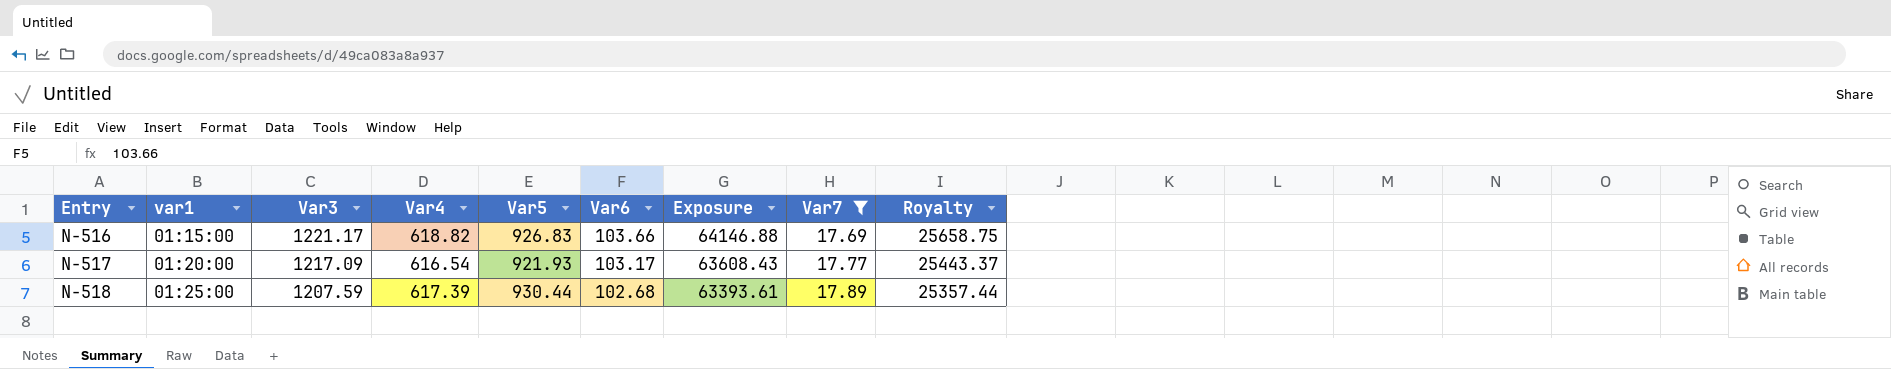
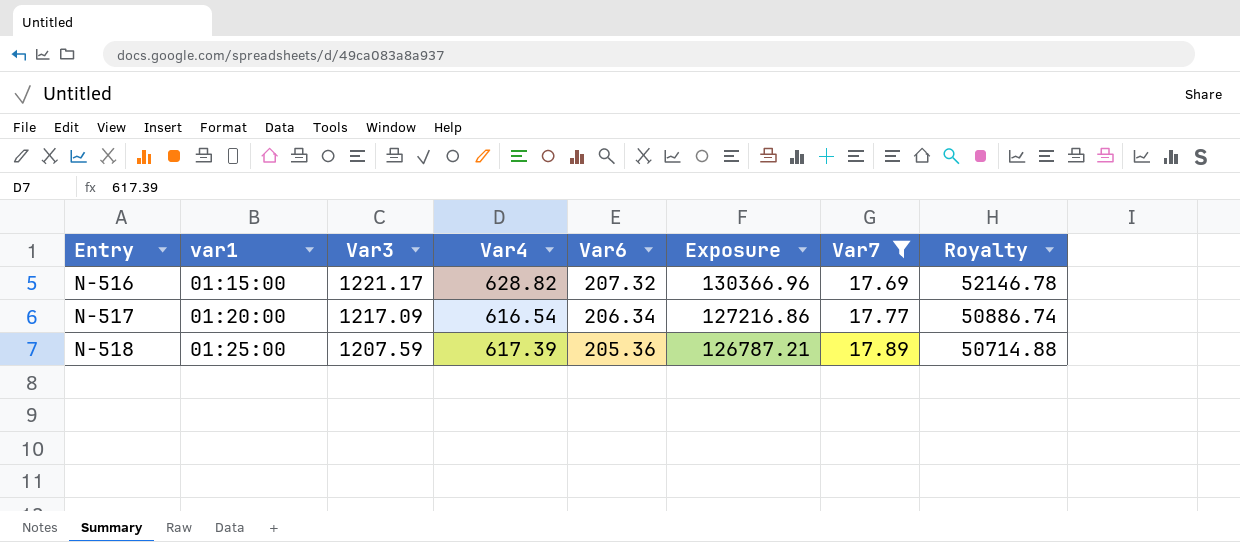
column Var5 | position: 5 -> none
N-516 | Var4: 618.82 -> 628.82
N-516 | Var6: 103.66 -> 207.32
N-516 | Exposure: 64146.88 -> 130366.96
N-516 | Royalty: 25658.75 -> 52146.78
N-517 | Var6: 103.17 -> 206.34
N-517 | Exposure: 63608.43 -> 127216.86
N-517 | Royalty: 25443.37 -> 50886.74
N-518 | Var6: 102.68 -> 205.36
N-518 | Exposure: 63393.61 -> 126787.21
N-518 | Royalty: 25357.44 -> 50714.88

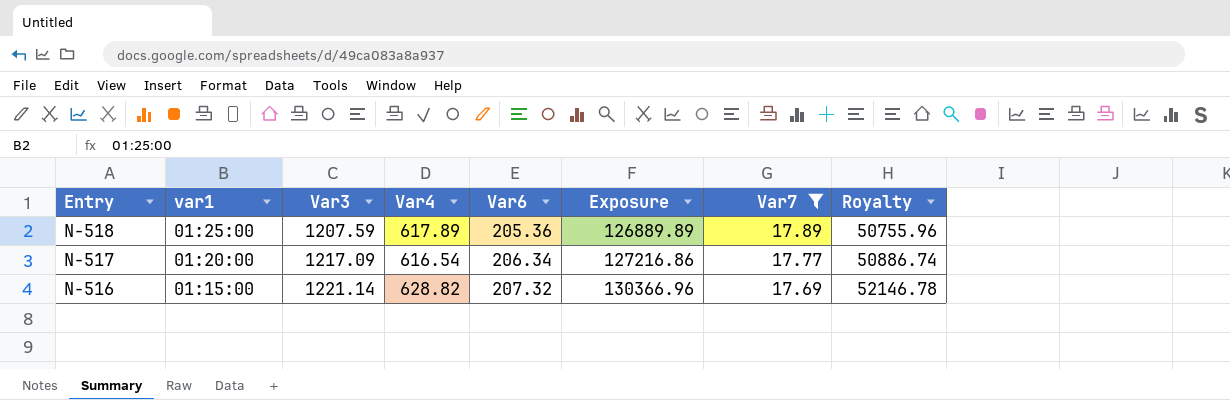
row order: Entry ascending -> Entry descending
N-518 | Var4: 617.39 -> 617.89
N-518 | Exposure: 126787.21 -> 126889.89
N-518 | Royalty: 50714.88 -> 50755.96
N-516 | Var3: 1221.17 -> 1221.14

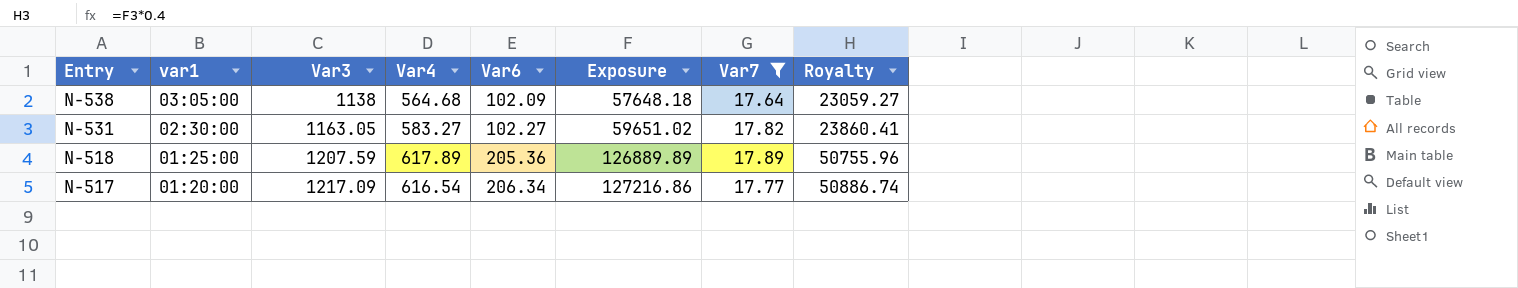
row N-516: 01:15:00 | 1221.14 | 628.82 | 207.32 | 130366.96 | 17.69 | 52146.78 -> none
row N-538: none -> 03:05:00 | 1138 | 564.68 | 102.09 | 57648.18 | 17.64 | 23059.27
row N-531: none -> 02:30:00 | 1163.05 | 583.27 | 102.27 | 59651.02 | 17.82 | 23860.41

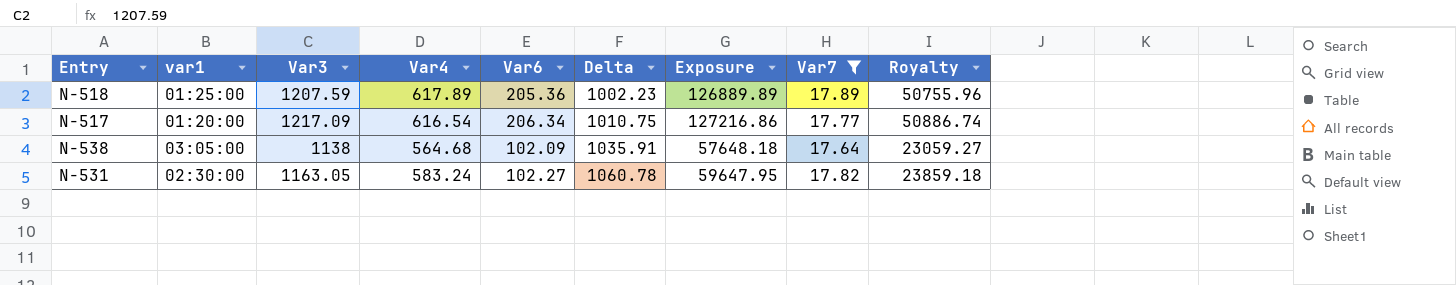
row order: Entry descending -> Delta ascending
column Delta | formula: none -> [Var3] - [Var6]
N-531 | Var4: 583.27 -> 583.24
N-531 | Exposure: 59651.02 -> 59647.95
N-531 | Royalty: 23860.41 -> 23859.18

